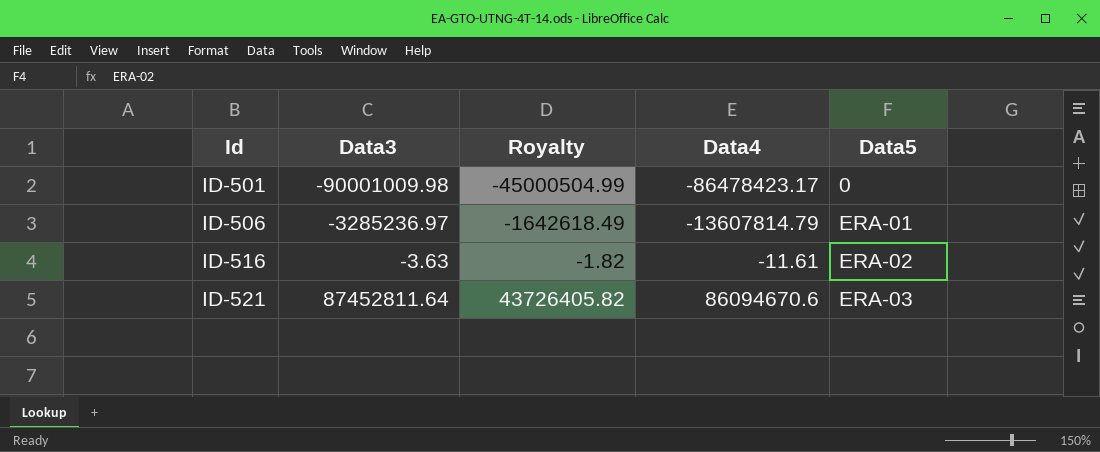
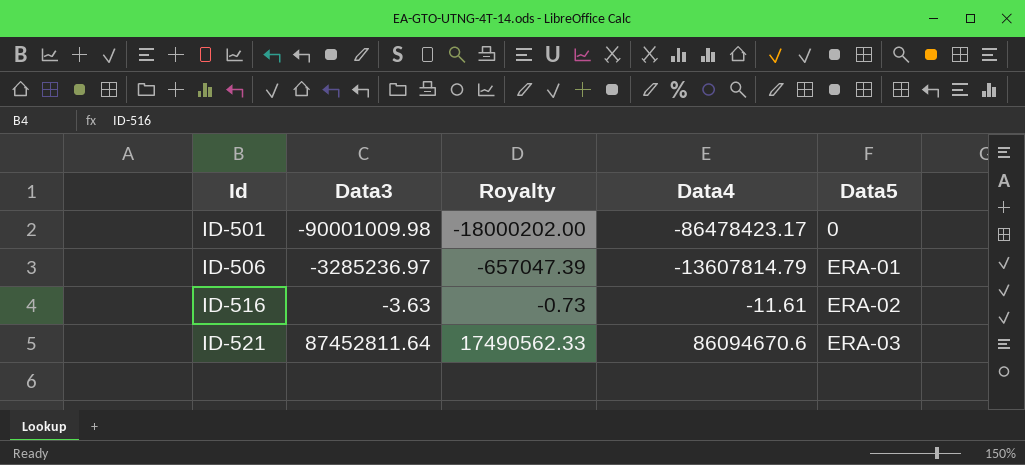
column Royalty | formula: [Data3] * 0.5 -> [Data3] * 0.2

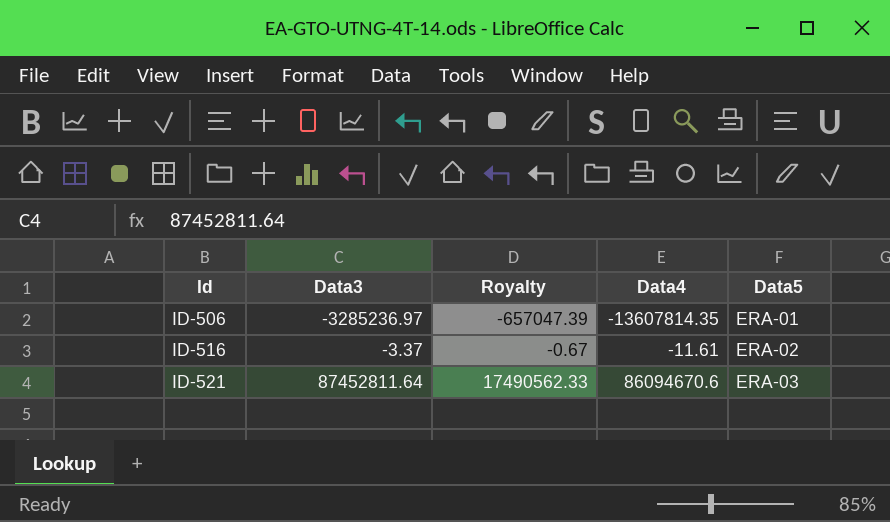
row ID-501: -90001009.98 | -18000202.00 | -86478423.17 | 0 -> none
ID-506 | Data4: -13607814.79 -> -13607814.35
ID-516 | Data3: -3.63 -> -3.37
ID-516 | Royalty: -0.73 -> -0.67

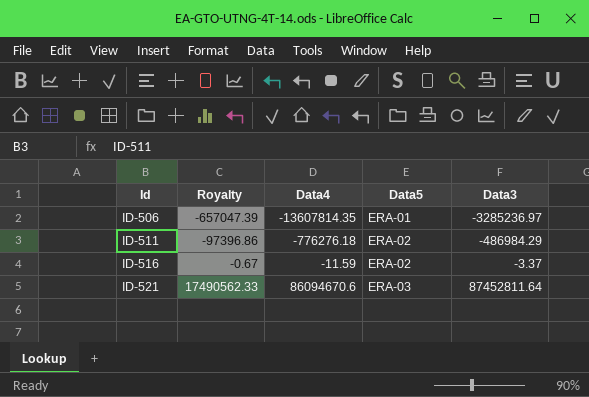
column Data3 | position: 2 -> 5
row ID-511: none -> -97396.86 | -776276.18 | ERA-02 | -486984.29
ID-516 | Data4: -11.61 -> -11.59

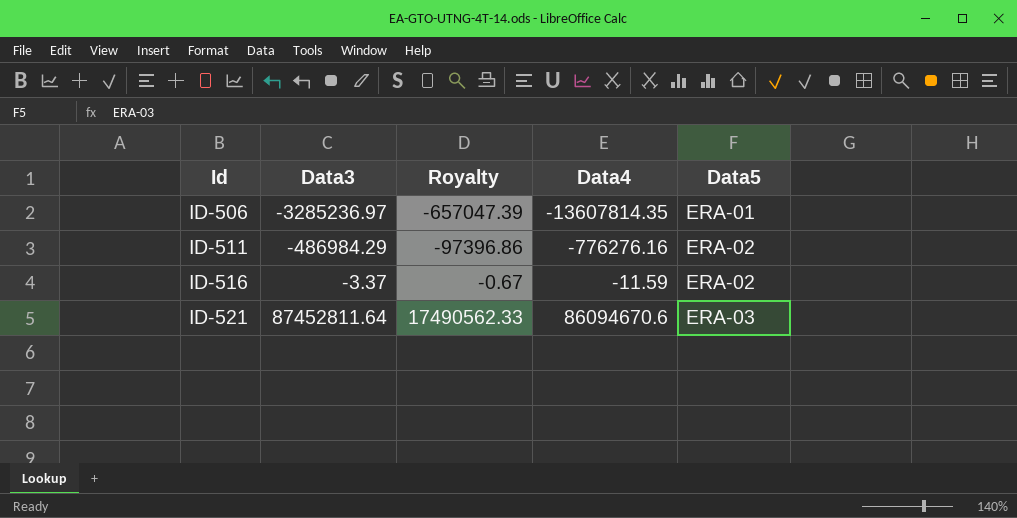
column Data3 | position: 5 -> 2
ID-511 | Data4: -776276.18 -> -776276.16

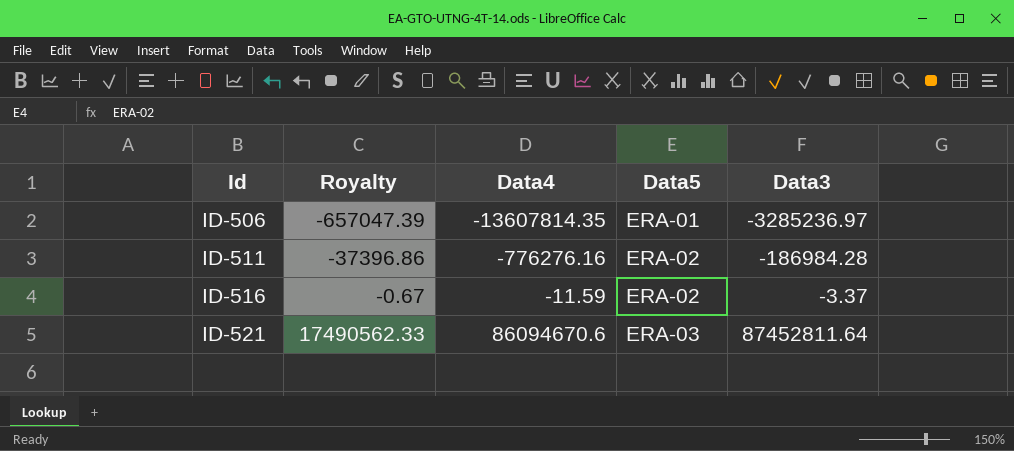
column Data3 | position: 2 -> 5
ID-511 | Royalty: -97396.86 -> -37396.86
ID-511 | Data3: -486984.29 -> -186984.28

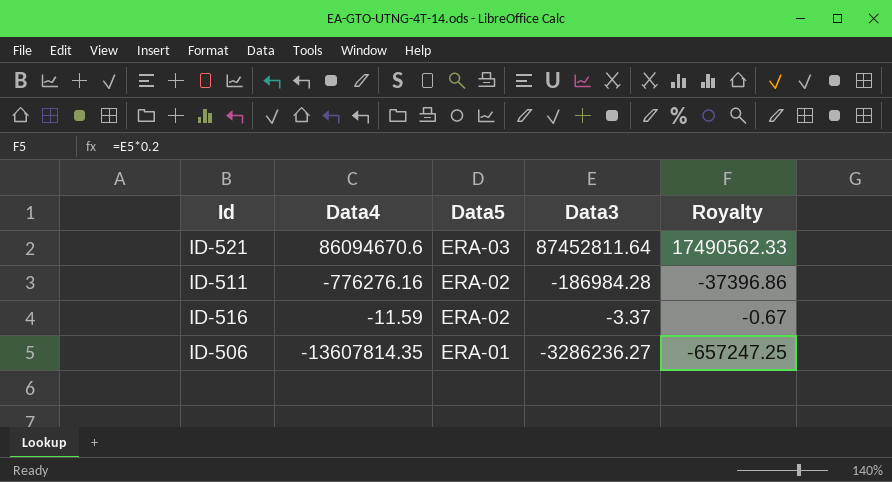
row order: Id ascending -> Data5 descending
column Royalty | position: 2 -> 5
ID-506 | Data3: -3285236.97 -> -3286236.27
ID-506 | Royalty: -657047.39 -> -657247.25

